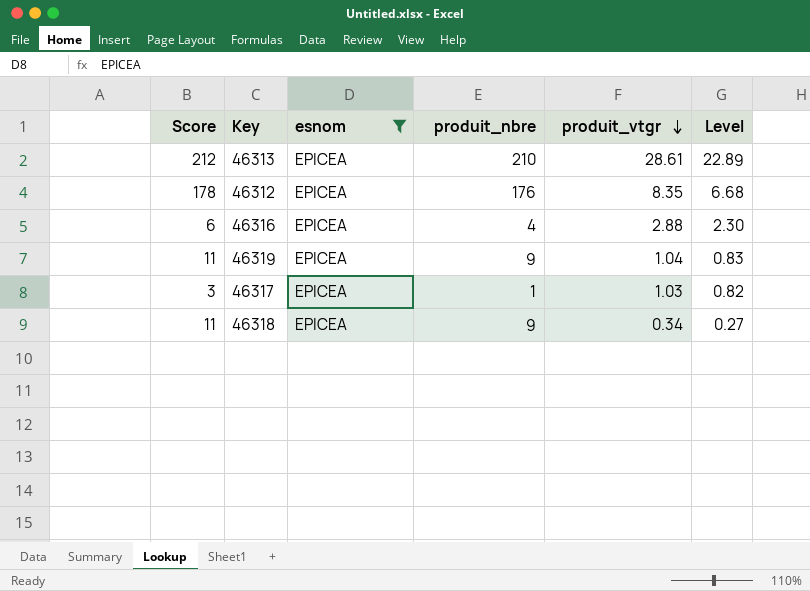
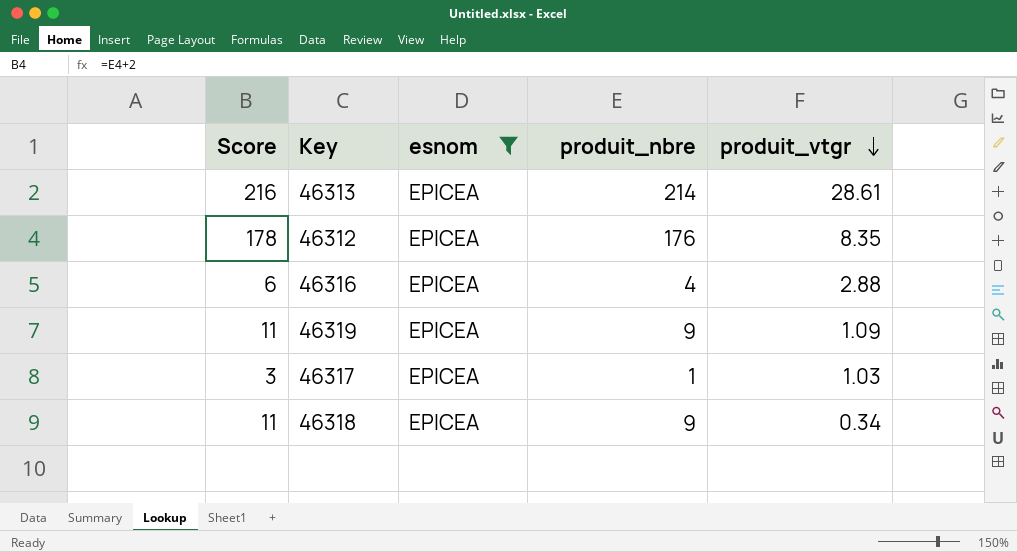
column Level | formula: [produit_vtgr] * 0.8 -> none
46313 | Score: 212 -> 216
46313 | produit_nbre: 210 -> 214
46319 | produit_vtgr: 1.04 -> 1.09

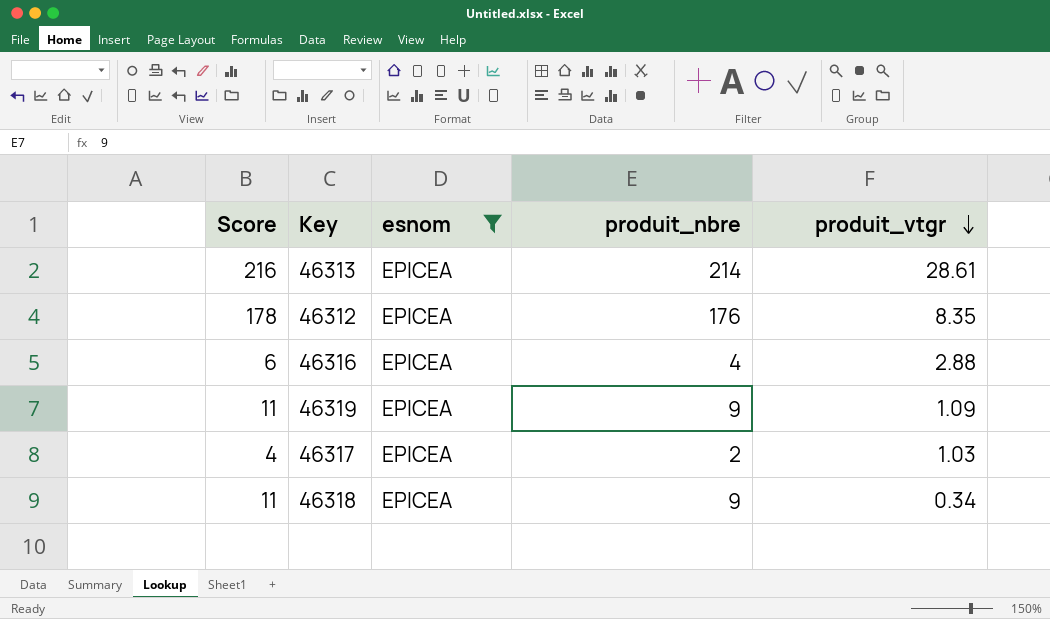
46317 | Score: 3 -> 4
46317 | produit_nbre: 1 -> 2

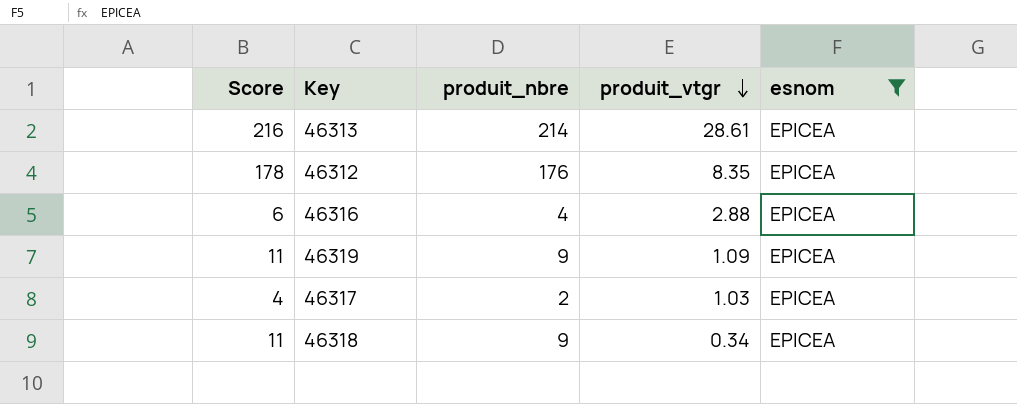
column esnom | position: 3 -> 5

